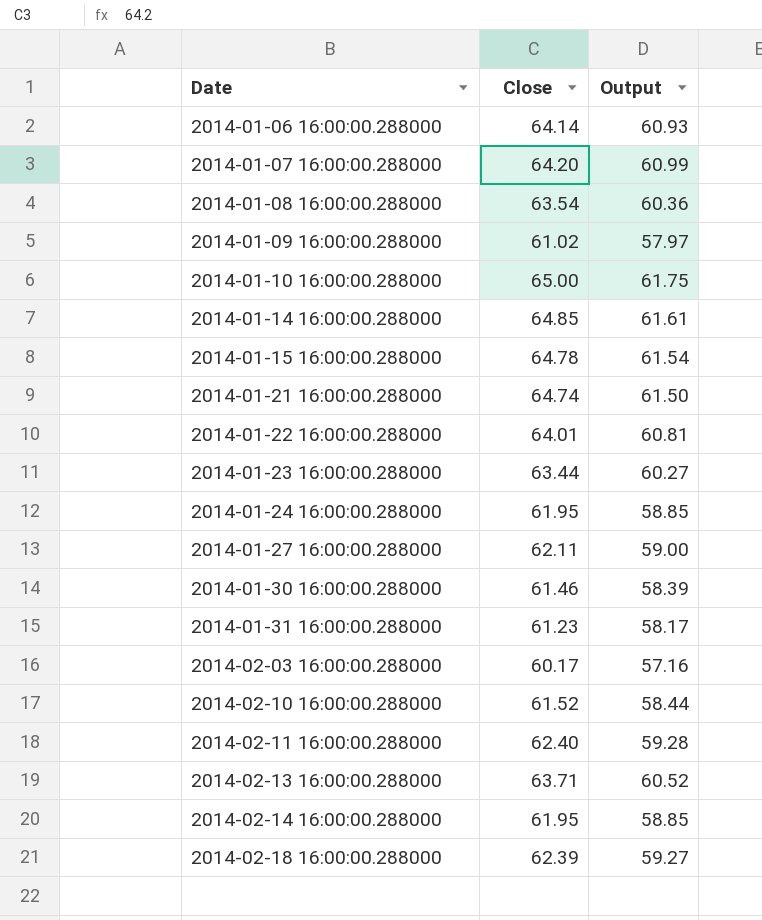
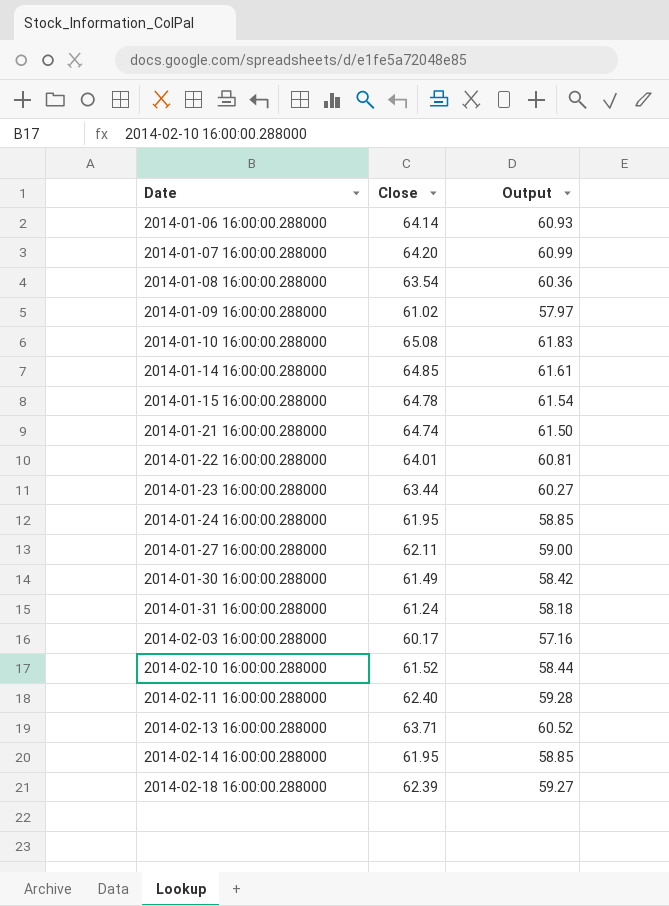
2014-01-10 16:00:00.288000 | Close: 65.00 -> 65.08
2014-01-10 16:00:00.288000 | Output: 61.75 -> 61.83
2014-01-30 16:00:00.288000 | Close: 61.46 -> 61.49
2014-01-30 16:00:00.288000 | Output: 58.39 -> 58.42
2014-01-31 16:00:00.288000 | Close: 61.23 -> 61.24
2014-01-31 16:00:00.288000 | Output: 58.17 -> 58.18

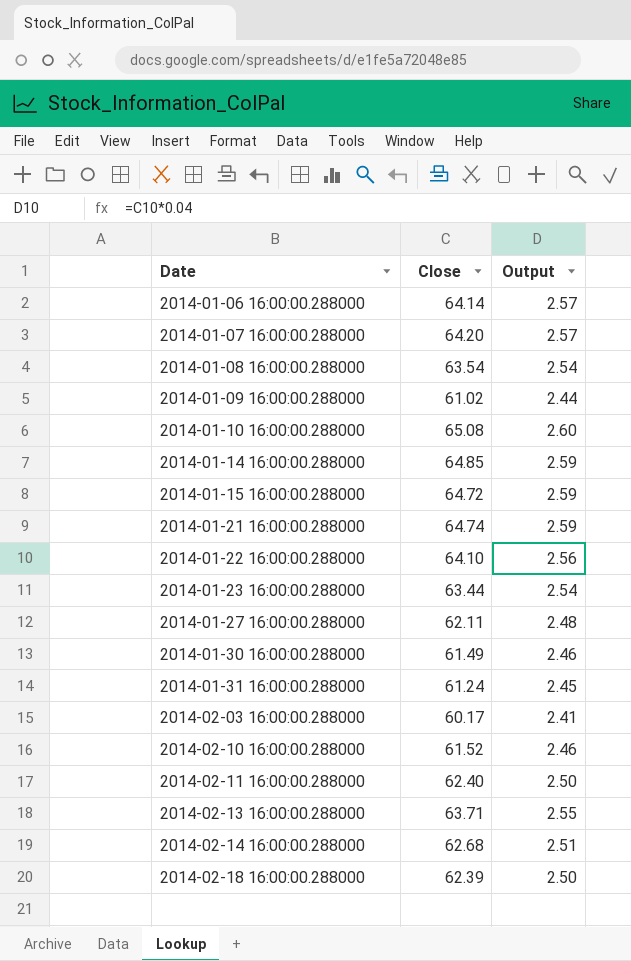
column Output | formula: [Close] * 0.95 -> [Close] * 0.04
row 2014-01-24 16:00:00.288000: 61.95 | 58.85 -> none
2014-01-15 16:00:00.288000 | Close: 64.78 -> 64.72
2014-01-22 16:00:00.288000 | Close: 64.01 -> 64.10
2014-02-14 16:00:00.288000 | Close: 61.95 -> 62.68

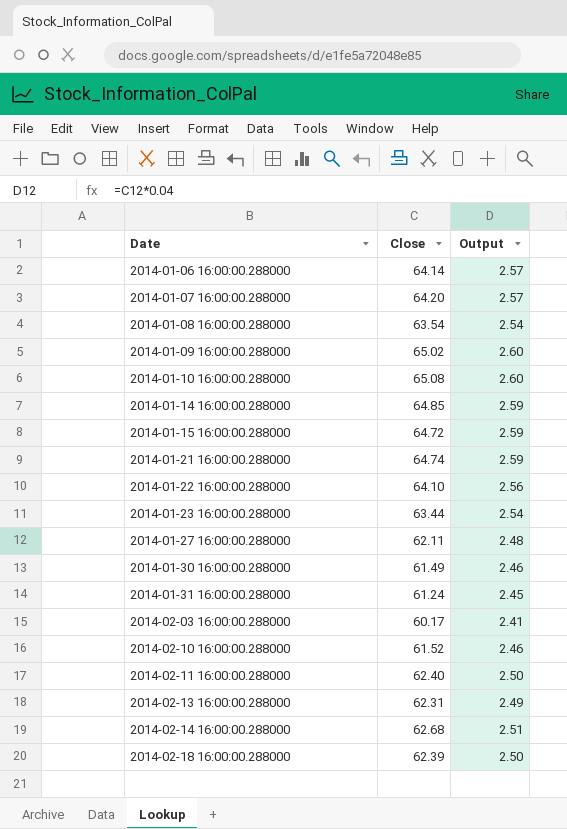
2014-01-09 16:00:00.288000 | Close: 61.02 -> 65.02
2014-01-09 16:00:00.288000 | Output: 2.44 -> 2.60
2014-02-13 16:00:00.288000 | Close: 63.71 -> 62.31
2014-02-13 16:00:00.288000 | Output: 2.55 -> 2.49

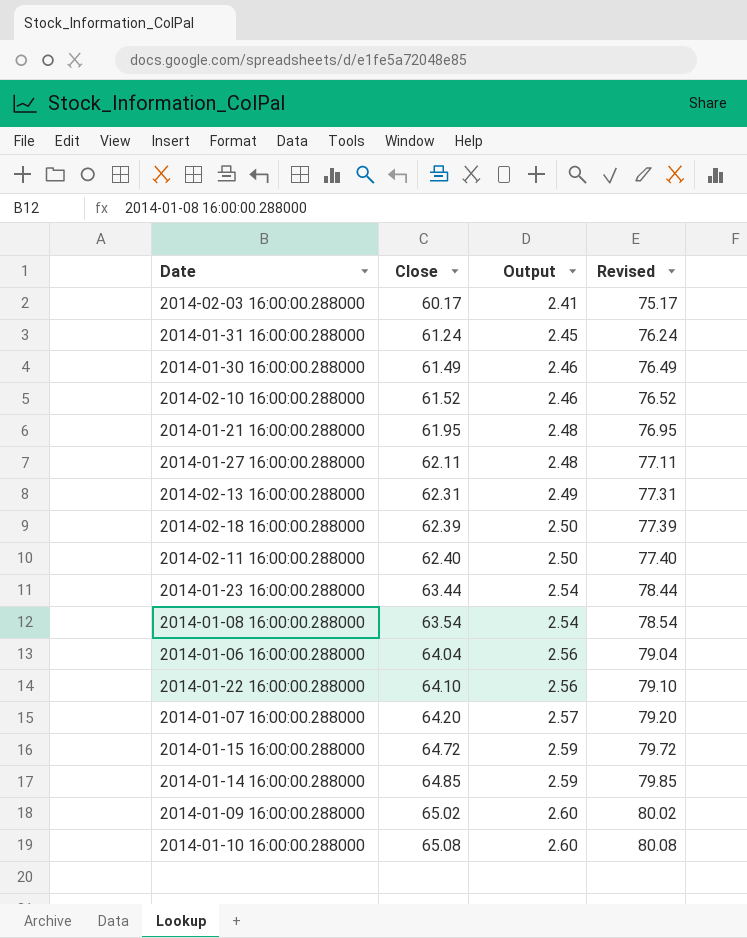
row order: Date ascending -> Close ascending
column Revised | formula: none -> [Close] + 15
row 2014-02-14 16:00:00.288000: 62.68 | 2.51 -> none
2014-01-21 16:00:00.288000 | Close: 64.74 -> 61.95
2014-01-21 16:00:00.288000 | Output: 2.59 -> 2.48
2014-01-06 16:00:00.288000 | Close: 64.14 -> 64.04
2014-01-06 16:00:00.288000 | Output: 2.57 -> 2.56

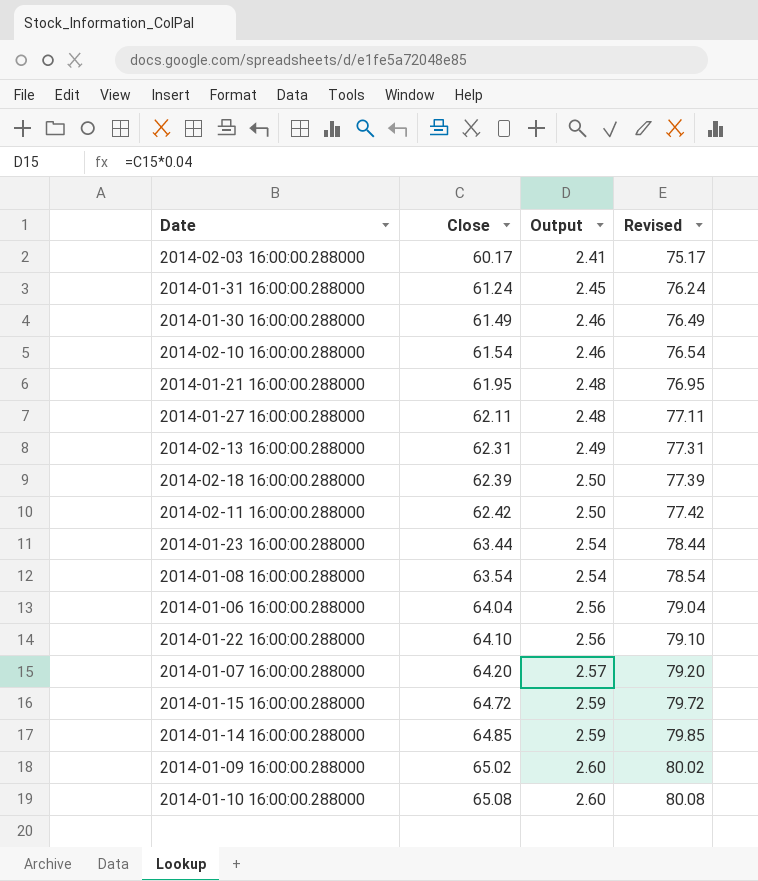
2014-02-10 16:00:00.288000 | Close: 61.52 -> 61.54
2014-02-10 16:00:00.288000 | Revised: 76.52 -> 76.54
2014-02-11 16:00:00.288000 | Close: 62.40 -> 62.42
2014-02-11 16:00:00.288000 | Revised: 77.40 -> 77.42

